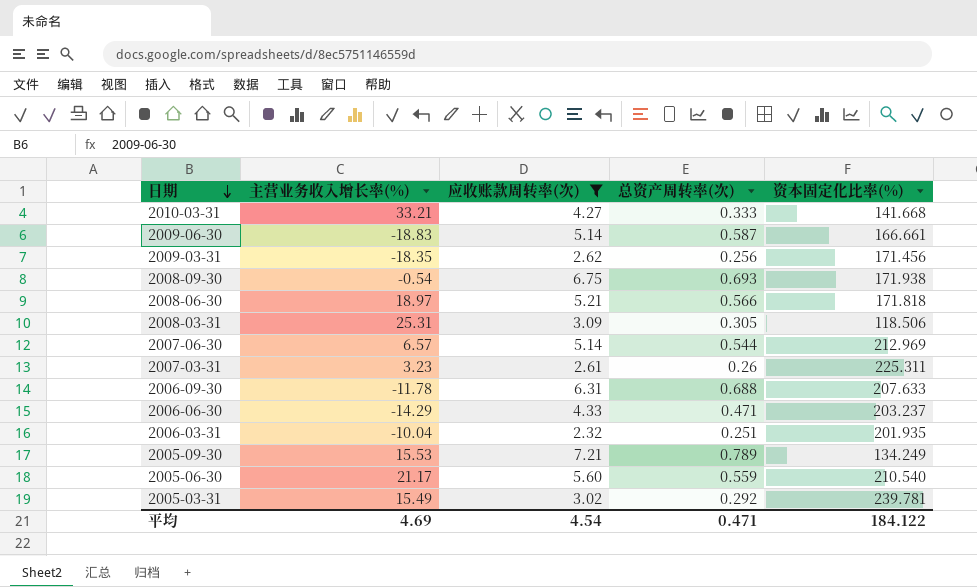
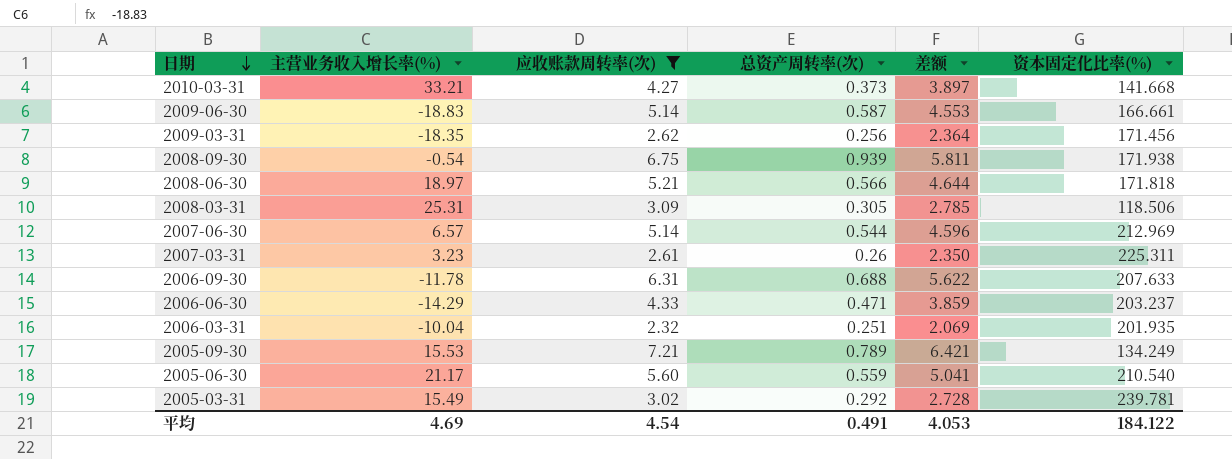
column 差额 | formula: none -> [应收账款周转率(次)] - [总资产周转率(次)]
2010-03-31 | 总资产周转率(次): 0.333 -> 0.373
2008-09-30 | 总资产周转率(次): 0.693 -> 0.939
平均 | 总资产周转率(次): 0.471 -> 0.491

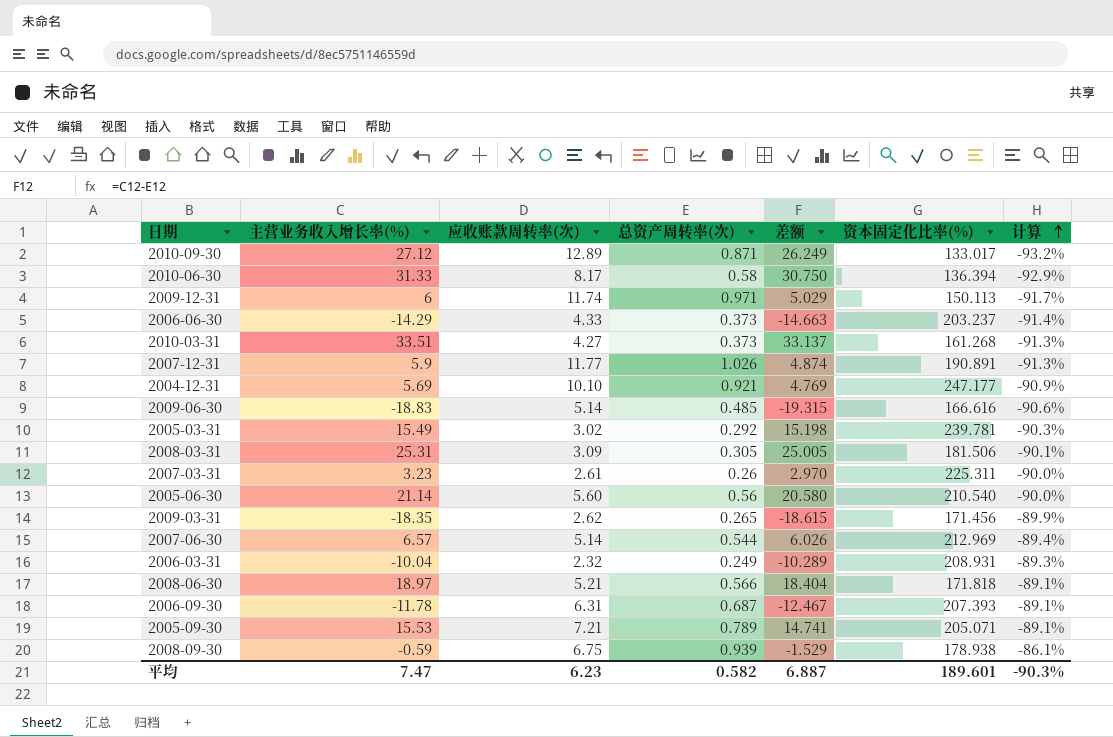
filter: 应收账款周转率(次) <= 7.21 -> none
row order: 日期 descending -> 计算 ascending
column 差额 | formula: [应收账款周转率(次)] - [总资产周转率(次)] -> [主营业务收入增长率(%)] - [总资产周转率(次)]
column 计算 | formula: none -> ([总资产周转率(次)] - [应收账款周转率(次)]) / [应收账款周转率(次)]
2006-06-30 | 总资产周转率(次): 0.471 -> 0.373
2010-03-31 | 主营业务收入增长率(%): 33.21 -> 33.51
2010-03-31 | 资本固定化比率(%): 141.668 -> 161.268
2009-06-30 | 总资产周转率(次): 0.587 -> 0.485
2009-06-30 | 资本固定化比率(%): 166.661 -> 166.616
2008-03-31 | 资本固定化比率(%): 118.506 -> 181.506
2005-06-30 | 主营业务收入增长率(%): 21.17 -> 21.14
2005-06-30 | 总资产周转率(次): 0.559 -> 0.56
2009-03-31 | 总资产周转率(次): 0.256 -> 0.265
2006-03-31 | 总资产周转率(次): 0.251 -> 0.249
2006-03-31 | 资本固定化比率(%): 201.935 -> 208.931
2006-09-30 | 总资产周转率(次): 0.688 -> 0.687
2006-09-30 | 资本固定化比率(%): 207.633 -> 207.393
2005-09-30 | 资本固定化比率(%): 134.249 -> 205.071
2008-09-30 | 主营业务收入增长率(%): -0.54 -> -0.59
2008-09-30 | 资本固定化比率(%): 171.938 -> 178.938
平均 | 主营业务收入增长率(%): 4.69 -> 7.47
平均 | 应收账款周转率(次): 4.54 -> 6.23
平均 | 总资产周转率(次): 0.491 -> 0.582
平均 | 差额: 4.053 -> 6.887
平均 | 资本固定化比率(%): 184.122 -> 189.601

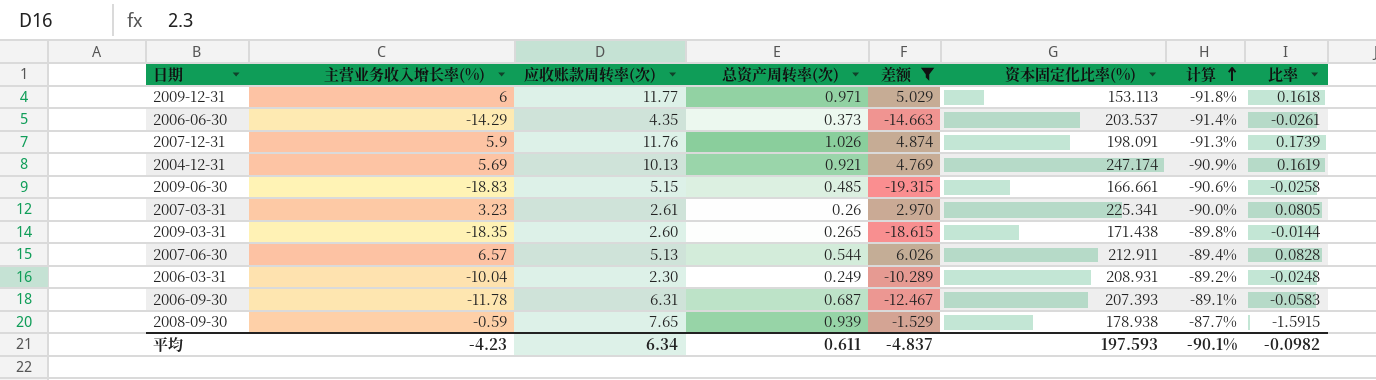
filter: none -> 差额 <= 6.026
column 比率 | formula: none -> [总资产周转率(次)] / [主营业务收入增长率(%)]
2009-12-31 | 应收账款周转率(次): 11.74 -> 11.77
2009-12-31 | 资本固定化比率(%): 150.113 -> 153.113
2009-12-31 | 计算: -91.7% -> -91.8%
2006-06-30 | 应收账款周转率(次): 4.33 -> 4.35
2006-06-30 | 资本固定化比率(%): 203.237 -> 203.537
2007-12-31 | 应收账款周转率(次): 11.77 -> 11.76
2007-12-31 | 资本固定化比率(%): 190.891 -> 198.091
2004-12-31 | 应收账款周转率(次): 10.10 -> 10.13
2004-12-31 | 资本固定化比率(%): 247.177 -> 247.174
2009-06-30 | 应收账款周转率(次): 5.14 -> 5.15
2009-06-30 | 资本固定化比率(%): 166.616 -> 166.661
2007-03-31 | 资本固定化比率(%): 225.311 -> 225.341
2009-03-31 | 应收账款周转率(次): 2.62 -> 2.60
2009-03-31 | 资本固定化比率(%): 171.456 -> 171.438
2009-03-31 | 计算: -89.9% -> -89.8%
2007-06-30 | 应收账款周转率(次): 5.14 -> 5.13
2007-06-30 | 资本固定化比率(%): 212.969 -> 212.911
2006-03-31 | 应收账款周转率(次): 2.32 -> 2.30
2006-03-31 | 计算: -89.3% -> -89.2%
2008-09-30 | 应收账款周转率(次): 6.75 -> 7.65
2008-09-30 | 计算: -86.1% -> -87.7%
平均 | 主营业务收入增长率(%): 7.47 -> -4.23
平均 | 应收账款周转率(次): 6.23 -> 6.34
平均 | 总资产周转率(次): 0.582 -> 0.611
平均 | 差额: 6.887 -> -4.837
平均 | 资本固定化比率(%): 189.601 -> 197.593
平均 | 计算: -90.3% -> -90.1%

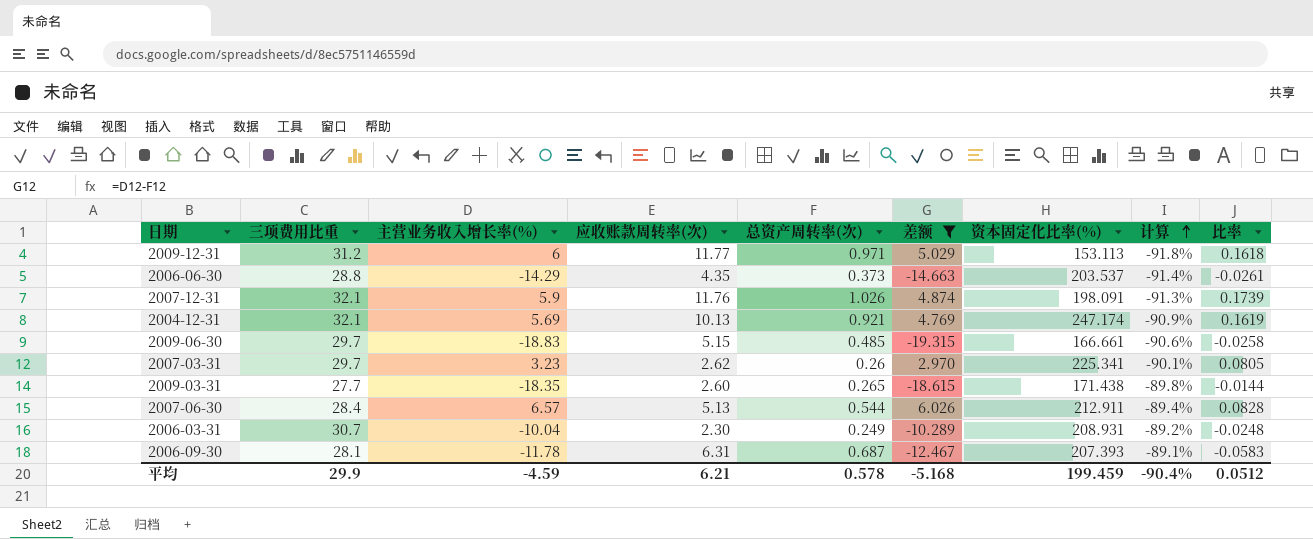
column 三项费用比重 | position: none -> 2
row 2008-09-30: -0.59 | 7.65 | 0.939 | -1.529 | 178.938 | -87.7% | -1.5915 -> none
2007-03-31 | 应收账款周转率(次): 2.61 -> 2.62
2007-03-31 | 计算: -90.0% -> -90.1%
平均 | 主营业务收入增长率(%): -4.23 -> -4.59
平均 | 应收账款周转率(次): 6.34 -> 6.21
平均 | 总资产周转率(次): 0.611 -> 0.578
平均 | 差额: -4.837 -> -5.168
平均 | 资本固定化比率(%): 197.593 -> 199.459
平均 | 计算: -90.1% -> -90.4%
平均 | 比率: -0.0982 -> 0.0512

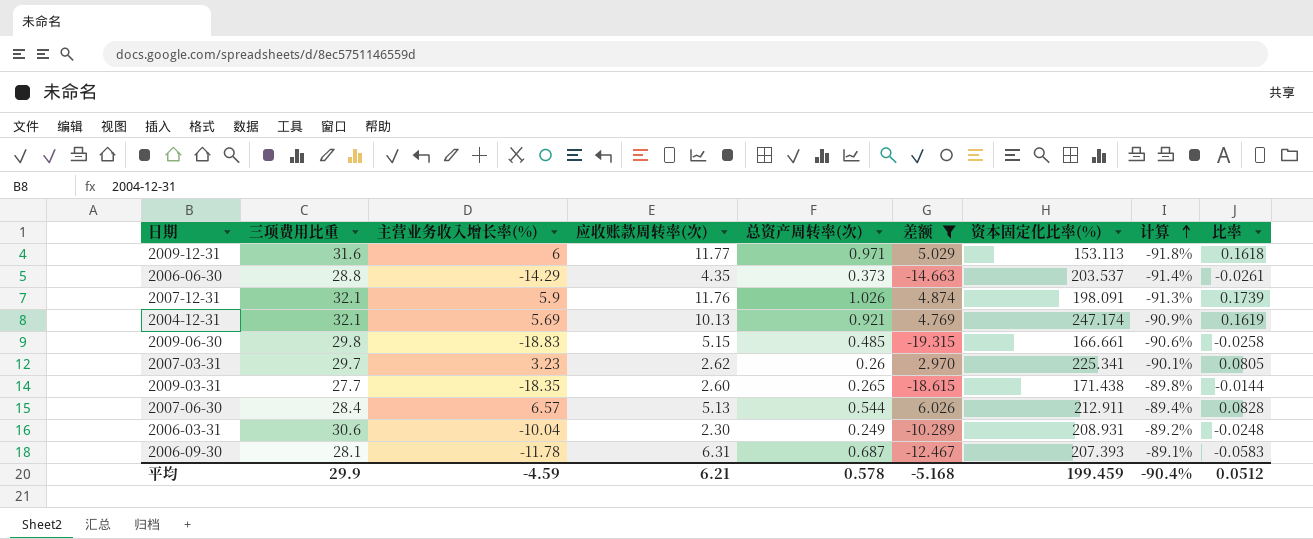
2009-12-31 | 三项费用比重: 31.2 -> 31.6
2009-06-30 | 三项费用比重: 29.7 -> 29.8
2006-03-31 | 三项费用比重: 30.7 -> 30.6

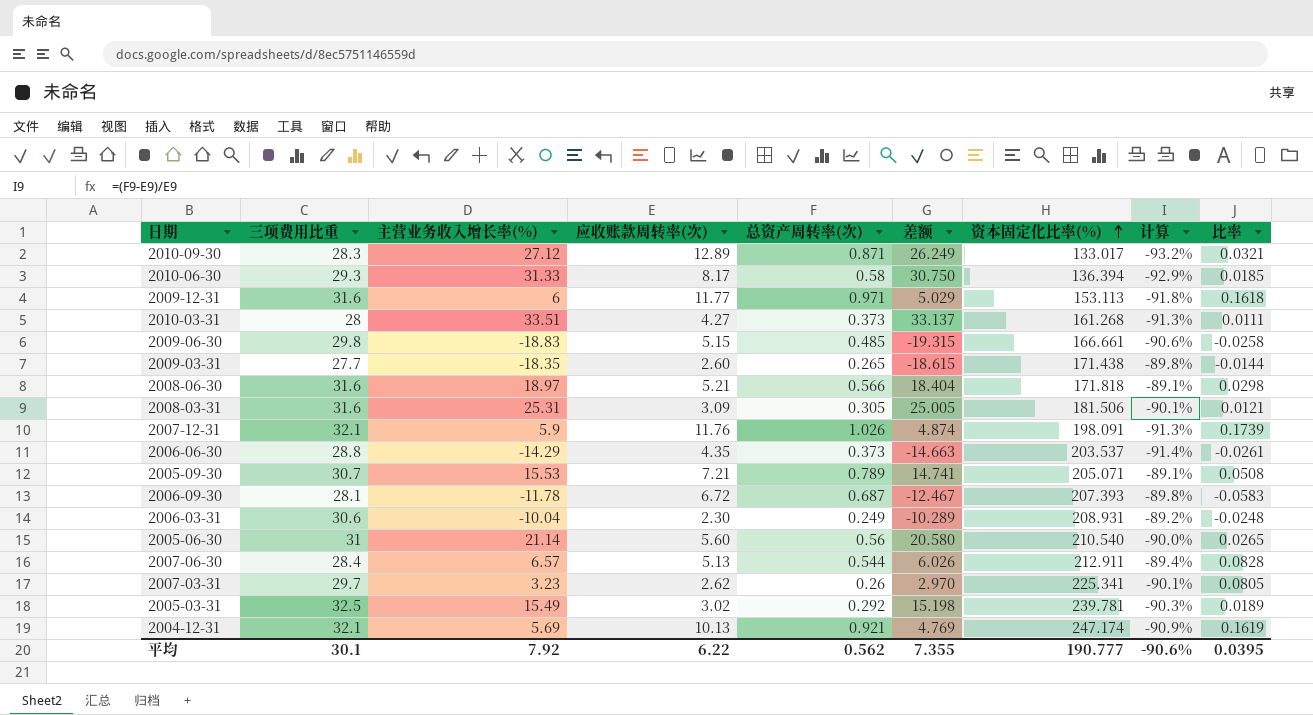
filter: 差额 <= 6.026 -> none
row order: 计算 ascending -> 资本固定化比率(%) ascending
2006-09-30 | 应收账款周转率(次): 6.31 -> 6.72
2006-09-30 | 计算: -89.1% -> -89.8%
平均 | 三项费用比重: 29.9 -> 30.1
平均 | 主营业务收入增长率(%): -4.59 -> 7.92
平均 | 应收账款周转率(次): 6.21 -> 6.22
平均 | 总资产周转率(次): 0.578 -> 0.562
平均 | 差额: -5.168 -> 7.355
平均 | 资本固定化比率(%): 199.459 -> 190.777
平均 | 计算: -90.4% -> -90.6%
平均 | 比率: 0.0512 -> 0.0395

